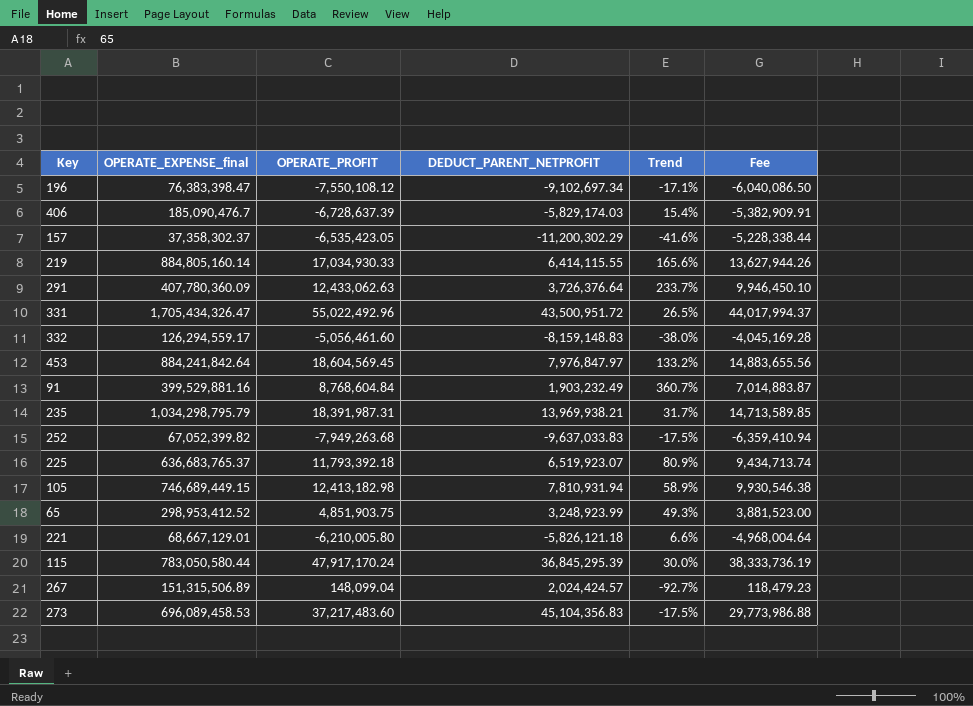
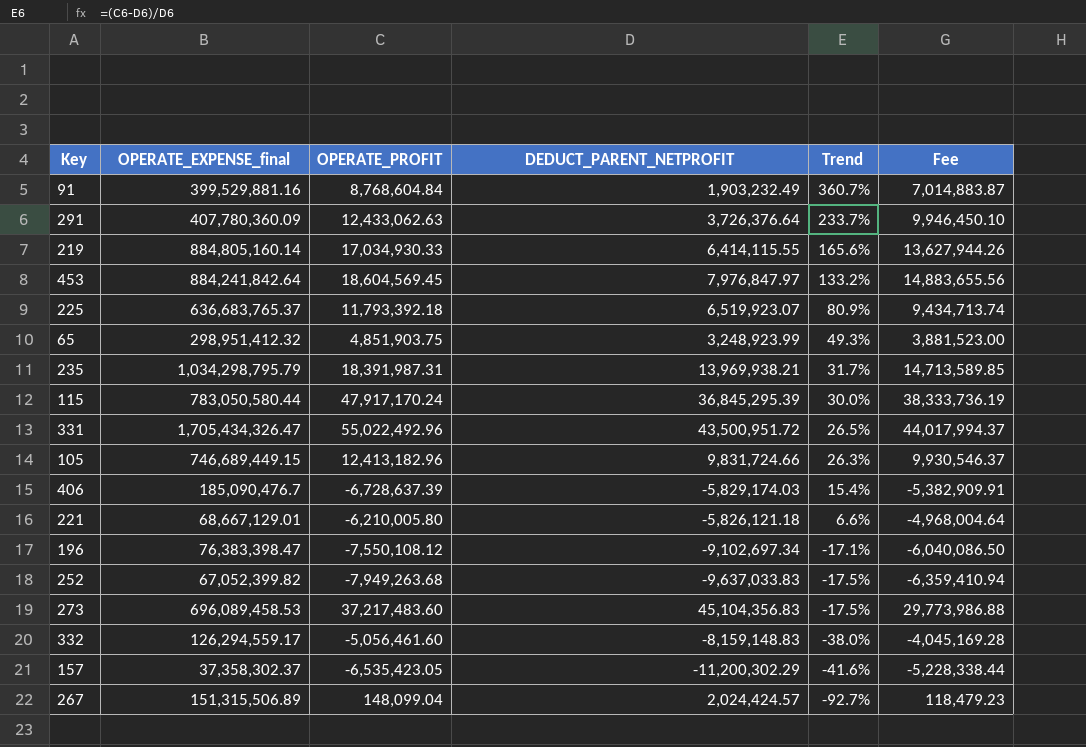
row order: none -> Trend descending
65 | OPERATE_EXPENSE_final: 298,953,412.52 -> 298,951,412.32
105 | OPERATE_PROFIT: 12,413,182.98 -> 12,413,182.96
105 | DEDUCT_PARENT_NETPROFIT: 7,810,931.94 -> 9,831,724.66
105 | Trend: 58.9% -> 26.3%
105 | Fee: 9,930,546.38 -> 9,930,546.37

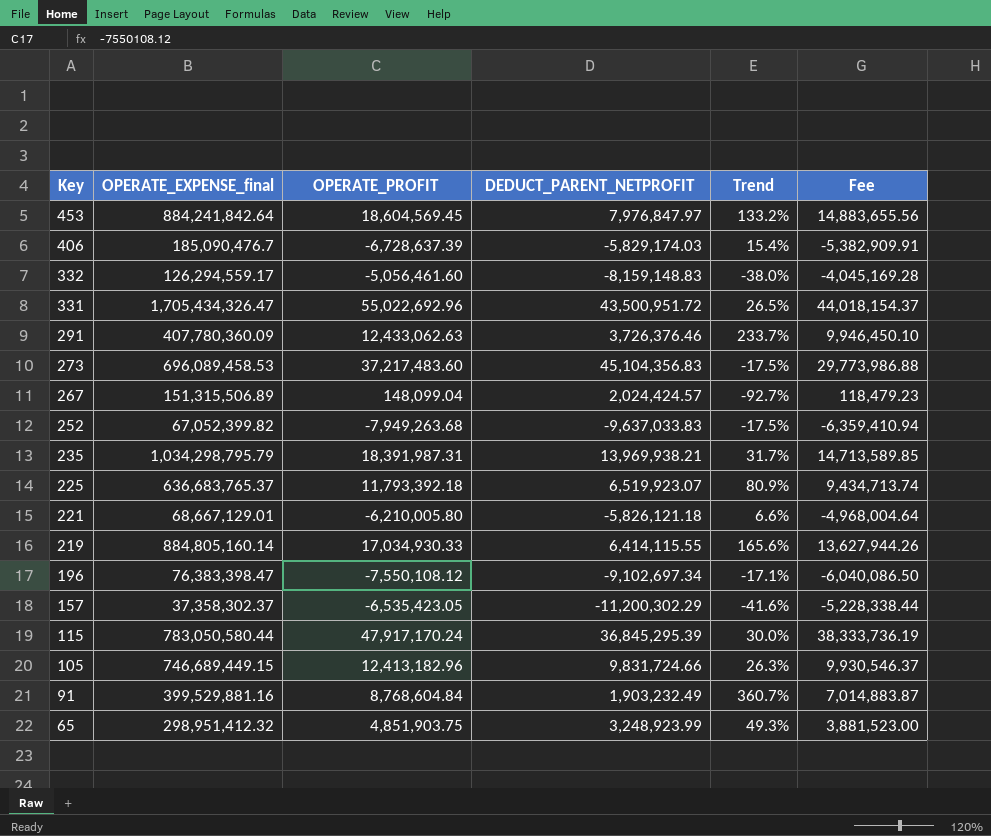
row order: Trend descending -> Key descending
331 | OPERATE_PROFIT: 55,022,492.96 -> 55,022,692.96
331 | Fee: 44,017,994.37 -> 44,018,154.37
291 | DEDUCT_PARENT_NETPROFIT: 3,726,376.64 -> 3,726,376.46

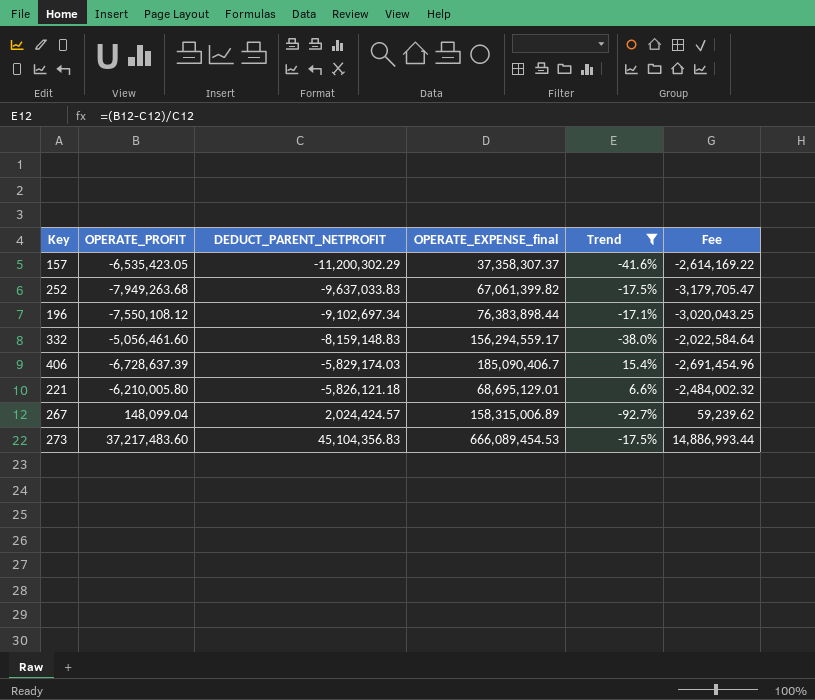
filter: none -> Trend <= 15.4%
row order: Key descending -> DEDUCT_PARENT_NETPROFIT ascending
column OPERATE_EXPENSE_final | position: 2 -> 4
column Fee | formula: [OPERATE_PROFIT] * 0.8 -> [OPERATE_PROFIT] * 0.4
157 | OPERATE_EXPENSE_final: 37,358,302.37 -> 37,358,307.37
252 | OPERATE_EXPENSE_final: 67,052,399.82 -> 67,061,399.82
196 | OPERATE_EXPENSE_final: 76,383,398.47 -> 76,383,898.44
332 | OPERATE_EXPENSE_final: 126,294,559.17 -> 156,294,559.17
406 | OPERATE_EXPENSE_final: 185,090,476.7 -> 185,090,406.7
221 | OPERATE_EXPENSE_final: 68,667,129.01 -> 68,695,129.01
267 | OPERATE_EXPENSE_final: 151,315,506.89 -> 158,315,006.89
273 | OPERATE_EXPENSE_final: 696,089,458.53 -> 666,089,454.53

